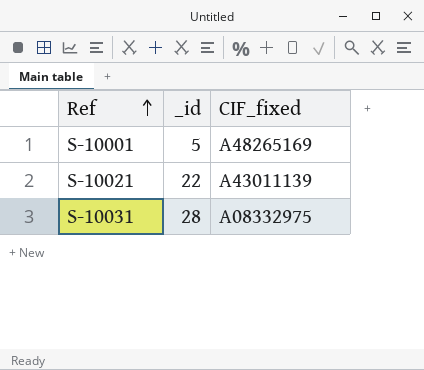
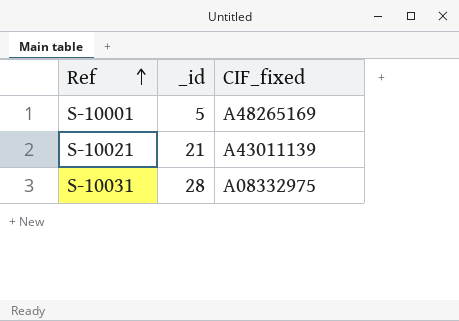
S-10021 | _id: 22 -> 21

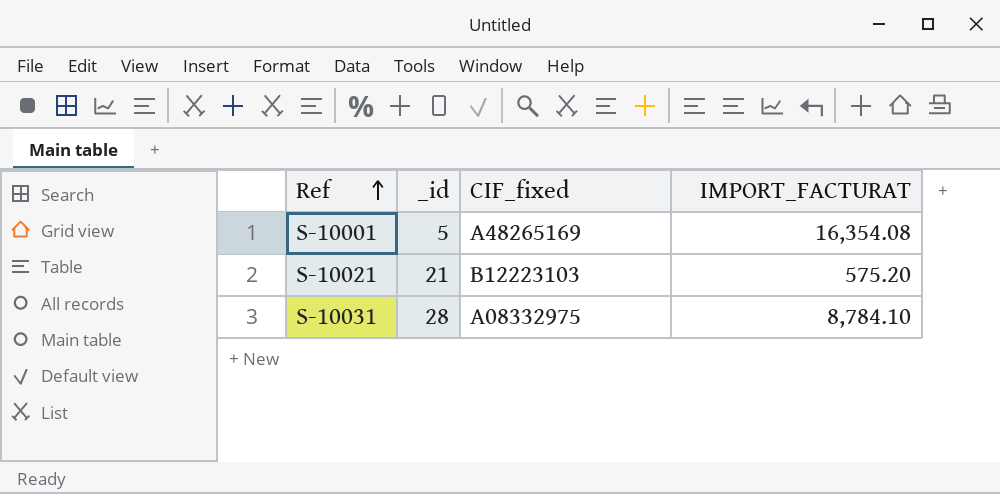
column IMPORT_FACTURAT | position: none -> 4
S-10021 | CIF_fixed: A43011139 -> B12223103

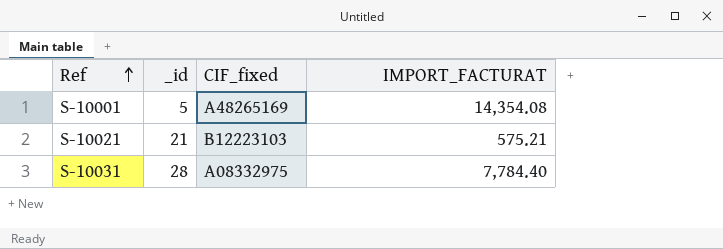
S-10001 | IMPORT_FACTURAT: 16,354.08 -> 14,354.08
S-10021 | IMPORT_FACTURAT: 575.20 -> 575.21
S-10031 | IMPORT_FACTURAT: 8,784.10 -> 7,784.40

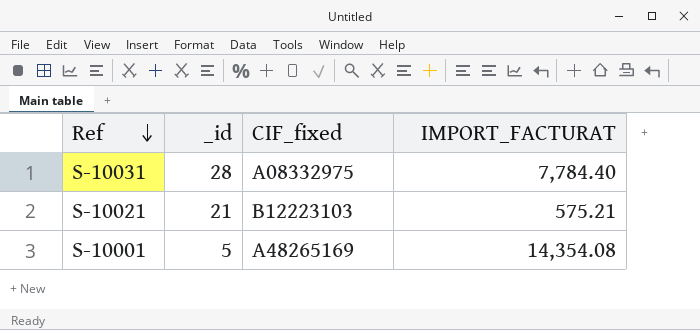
row order: Ref ascending -> Ref descending

